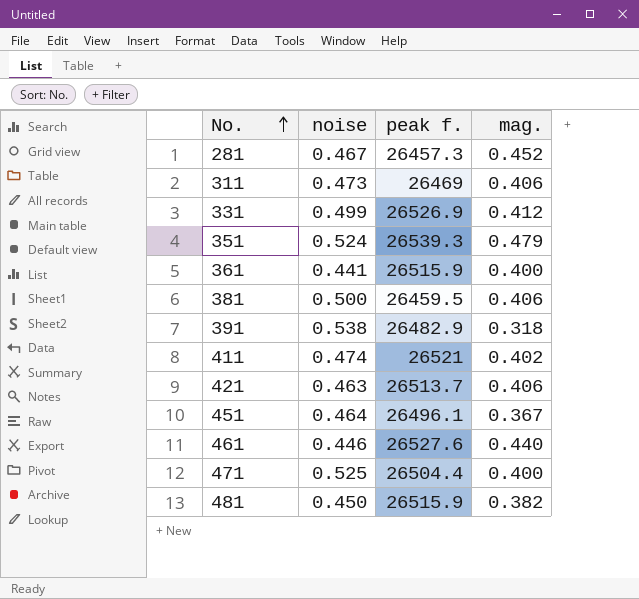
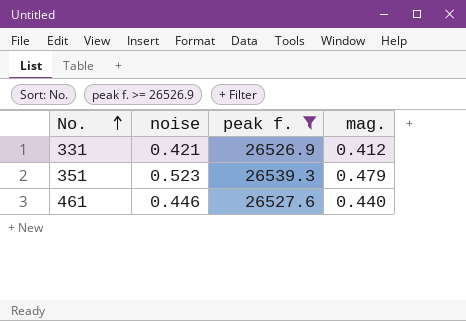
filter: none -> peak f. >= 26526.9
331 | noise: 0.499 -> 0.421
351 | noise: 0.524 -> 0.523

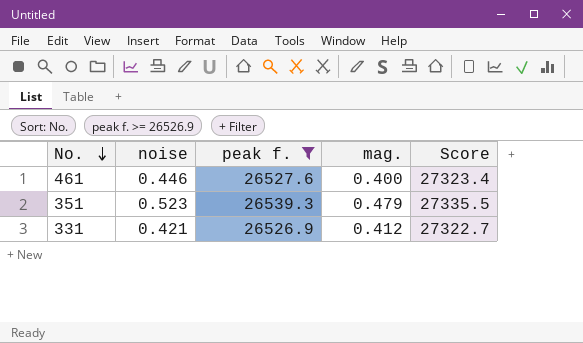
row order: No. ascending -> No. descending
column Score | formula: none -> [peak f.] * 1.03
461 | mag.: 0.440 -> 0.400

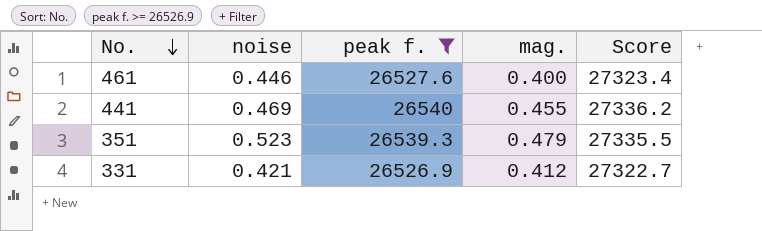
row 441: none -> 0.469 | 26540 | 0.455 | 27336.2

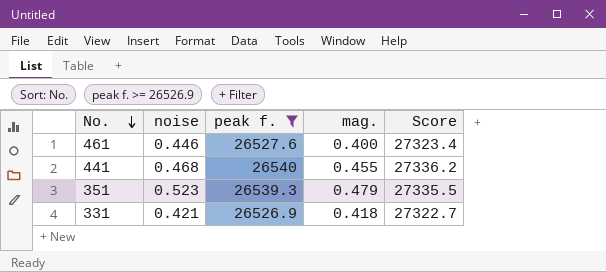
441 | noise: 0.469 -> 0.468
331 | mag.: 0.412 -> 0.418

